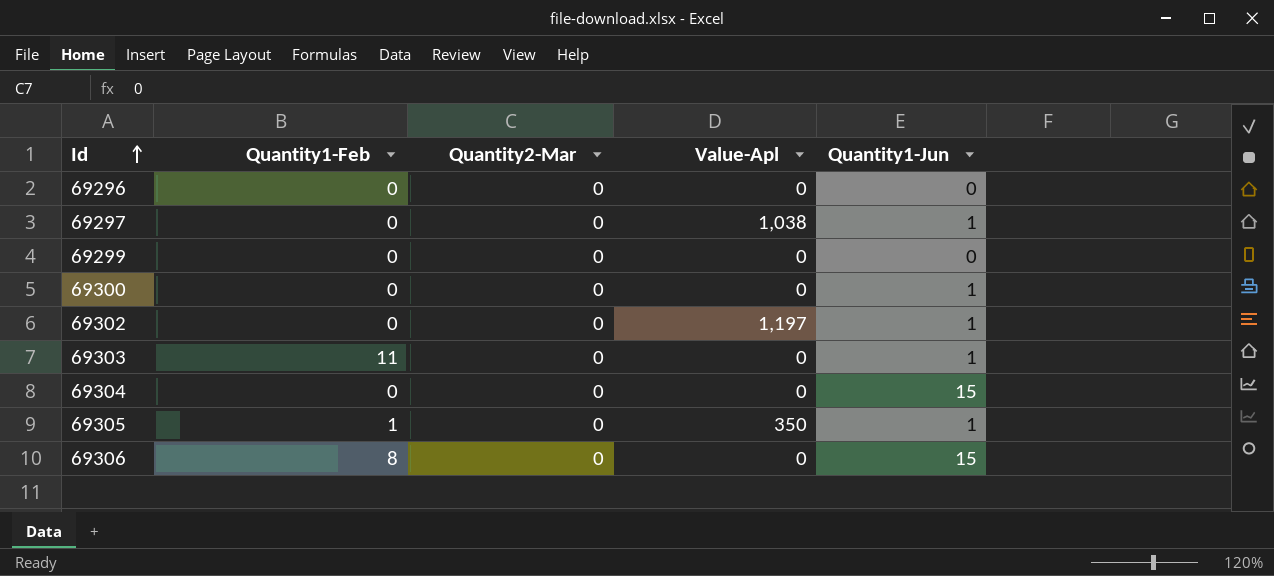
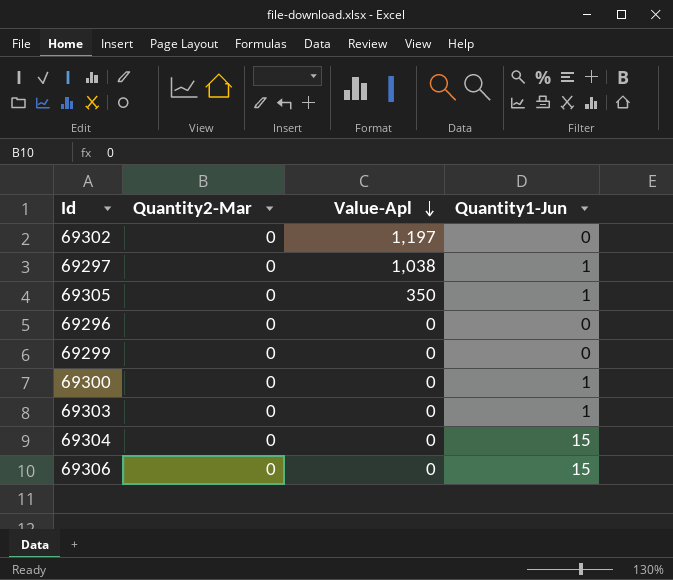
row order: Id ascending -> Value-Apl descending
column Quantity1-Feb | position: 2 -> none
69302 | Quantity1-Jun: 1 -> 0

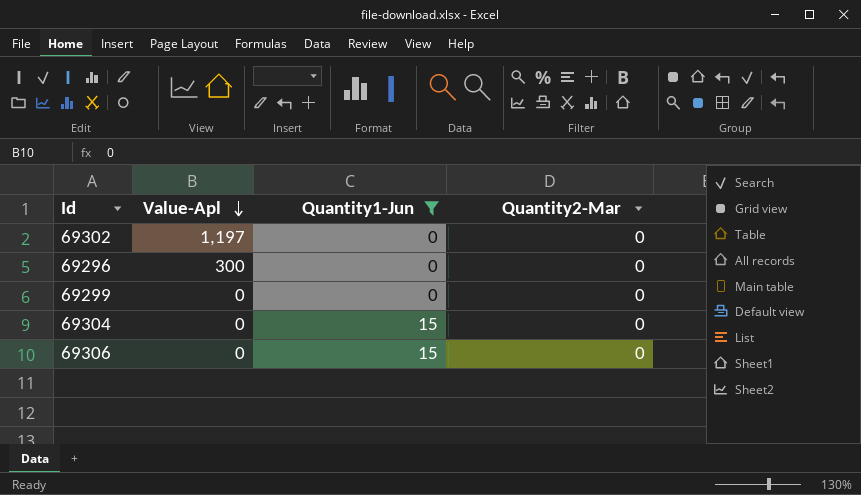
filter: none -> Quantity1-Jun != 1
column Quantity2-Mar | position: 2 -> 4
69296 | Value-Apl: 0 -> 300

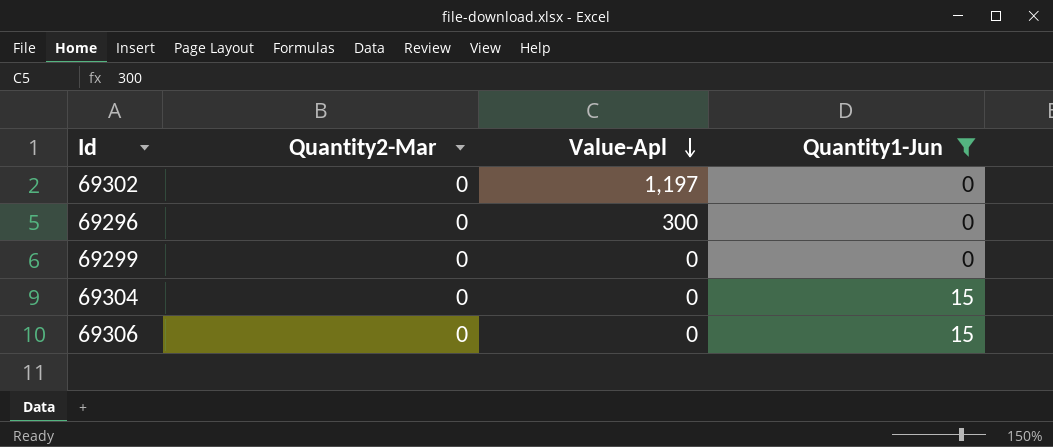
column Quantity2-Mar | position: 4 -> 2

